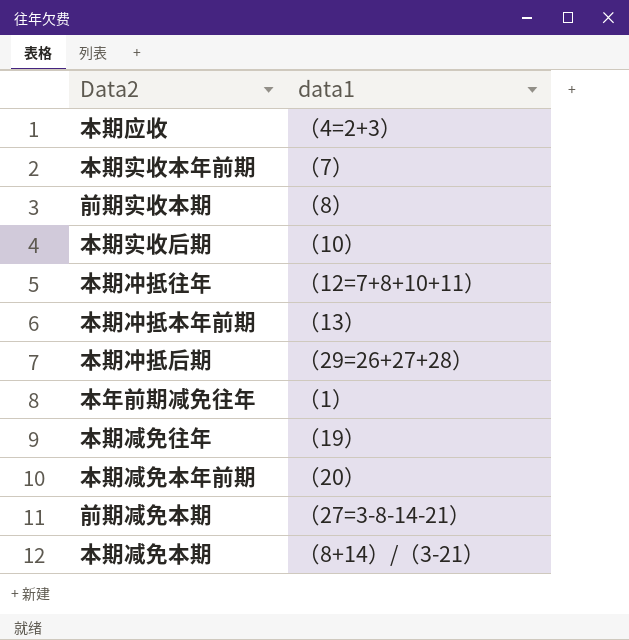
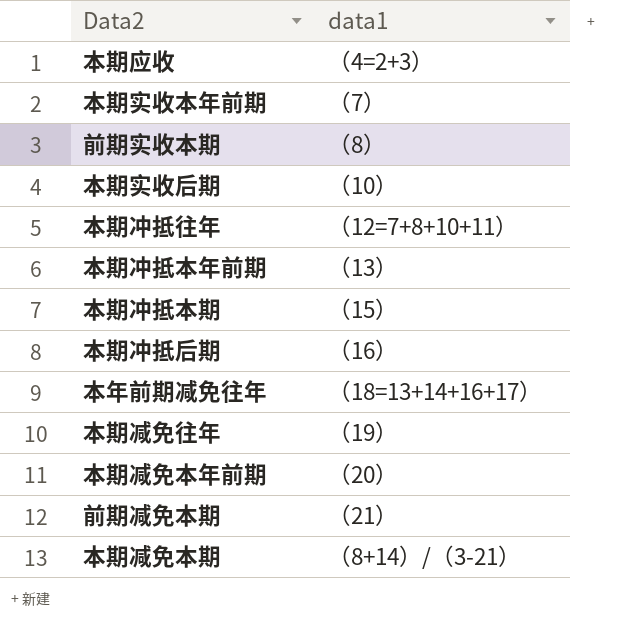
row 本期冲抵本期: none -> （15）
本期冲抵后期 | data1: （29=26+27+28） -> （16）
本年前期减免往年 | data1: （1） -> （18=13+14+16+17）
前期减免本期 | data1: （27=3-8-14-21） -> （21）

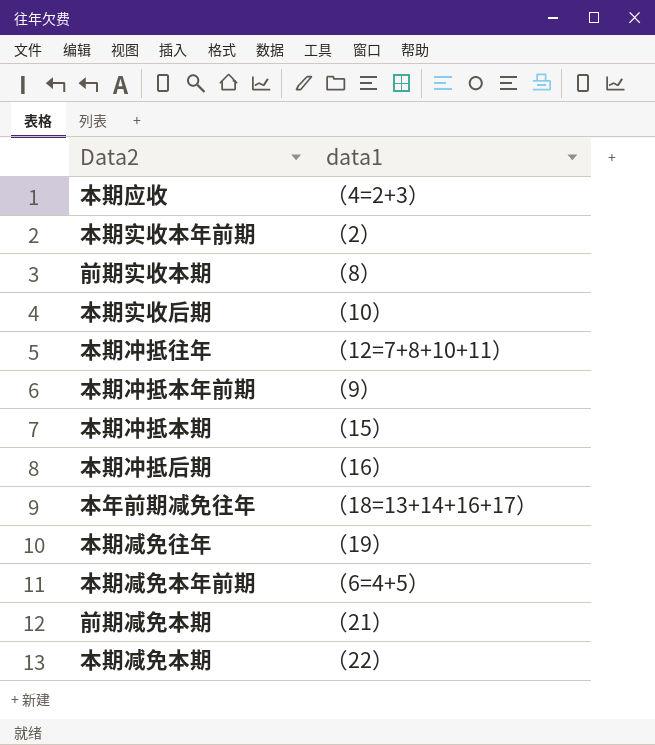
本期实收本年前期 | data1: （7） -> （2）
本期冲抵本年前期 | data1: （13） -> （9）
本期减免本年前期 | data1: （20） -> （6=4+5）
本期减免本期 | data1: （8+14）/（3-21） -> （22）

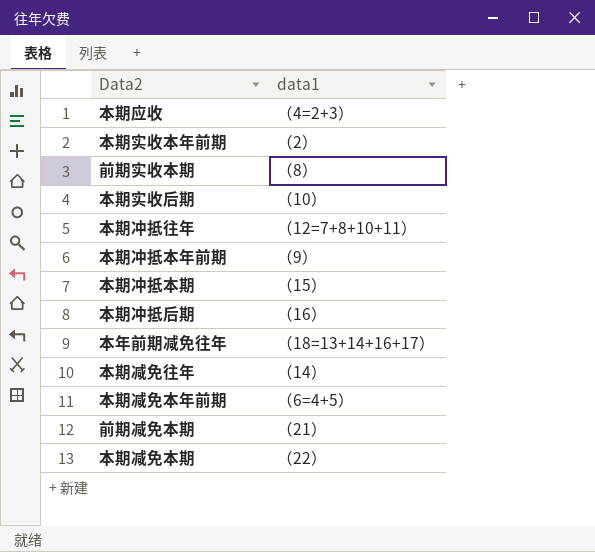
本期减免往年 | data1: （19） -> （14）

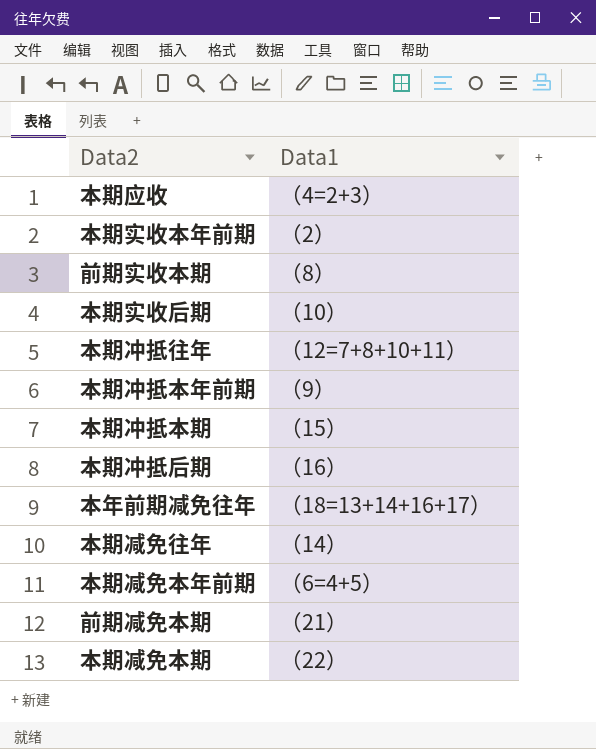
column name: data1 -> Data1

